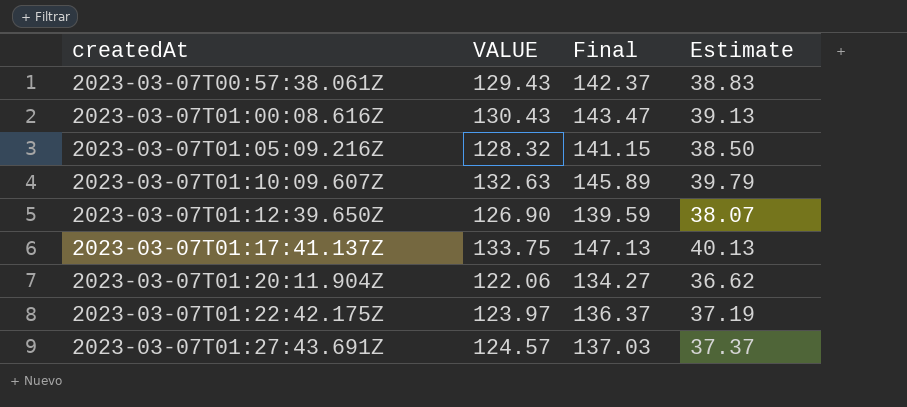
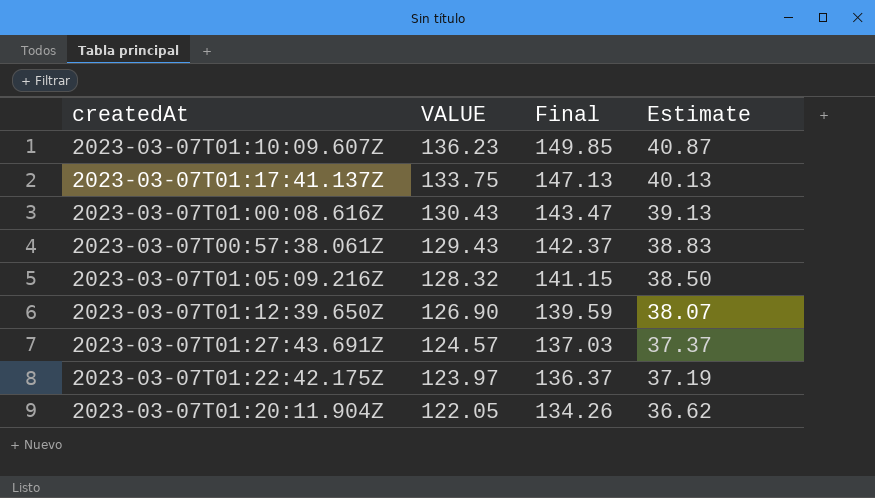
row order: createdAt ascending -> VALUE descending
2023-03-07T01:10:09.607Z | VALUE: 132.63 -> 136.23
2023-03-07T01:10:09.607Z | Final: 145.89 -> 149.85
2023-03-07T01:10:09.607Z | Estimate: 39.79 -> 40.87
2023-03-07T01:20:11.904Z | VALUE: 122.06 -> 122.05
2023-03-07T01:20:11.904Z | Final: 134.27 -> 134.26

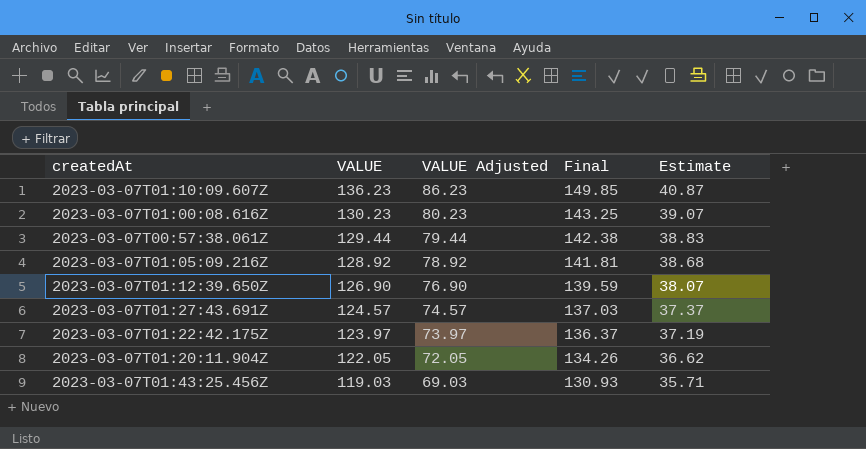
column VALUE Adjusted | formula: none -> [VALUE] - 50
row 2023-03-07T01:17:41.137Z: 133.75 | 147.13 | 40.13 -> none
2023-03-07T01:00:08.616Z | VALUE: 130.43 -> 130.23
2023-03-07T01:00:08.616Z | Final: 143.47 -> 143.25
2023-03-07T01:00:08.616Z | Estimate: 39.13 -> 39.07
2023-03-07T00:57:38.061Z | VALUE: 129.43 -> 129.44
2023-03-07T00:57:38.061Z | Final: 142.37 -> 142.38
2023-03-07T01:05:09.216Z | VALUE: 128.32 -> 128.92
2023-03-07T01:05:09.216Z | Final: 141.15 -> 141.81
2023-03-07T01:05:09.216Z | Estimate: 38.50 -> 38.68
row 2023-03-07T01:43:25.456Z: none -> 119.03 | 69.03 | 130.93 | 35.71

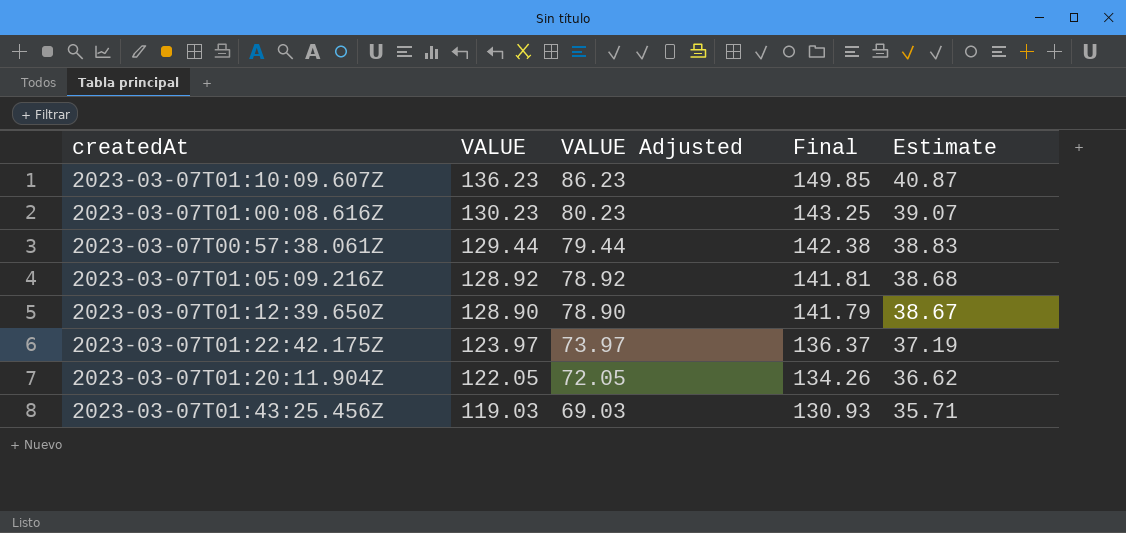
row 2023-03-07T01:27:43.691Z: 124.57 | 74.57 | 137.03 | 37.37 -> none
2023-03-07T01:12:39.650Z | VALUE: 126.90 -> 128.90
2023-03-07T01:12:39.650Z | VALUE Adjusted: 76.90 -> 78.90
2023-03-07T01:12:39.650Z | Final: 139.59 -> 141.79
2023-03-07T01:12:39.650Z | Estimate: 38.07 -> 38.67

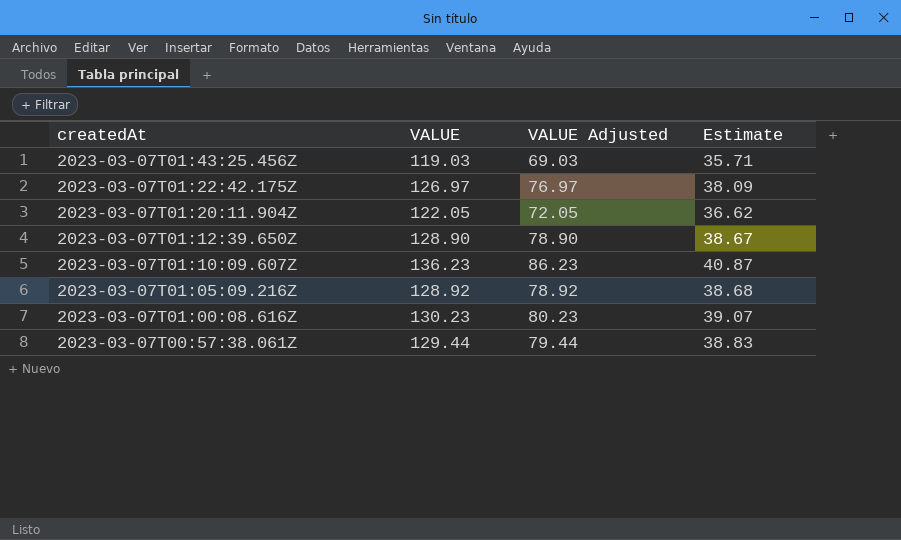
row order: VALUE descending -> createdAt descending
column Final | formula: [VALUE] * 1.1 -> none
2023-03-07T01:22:42.175Z | VALUE: 123.97 -> 126.97
2023-03-07T01:22:42.175Z | VALUE Adjusted: 73.97 -> 76.97
2023-03-07T01:22:42.175Z | Estimate: 37.19 -> 38.09

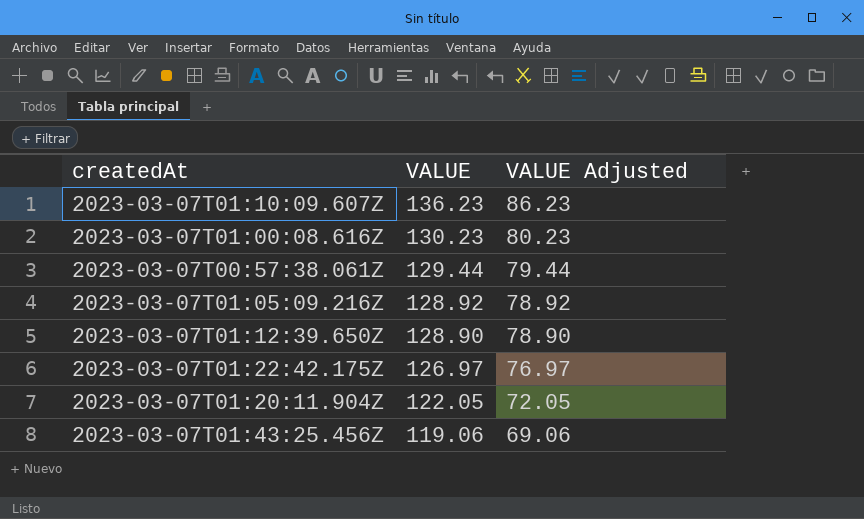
row order: createdAt descending -> VALUE descending
column Estimate | formula: [VALUE] * 0.3 -> none
2023-03-07T01:43:25.456Z | VALUE: 119.03 -> 119.06
2023-03-07T01:43:25.456Z | VALUE Adjusted: 69.03 -> 69.06

